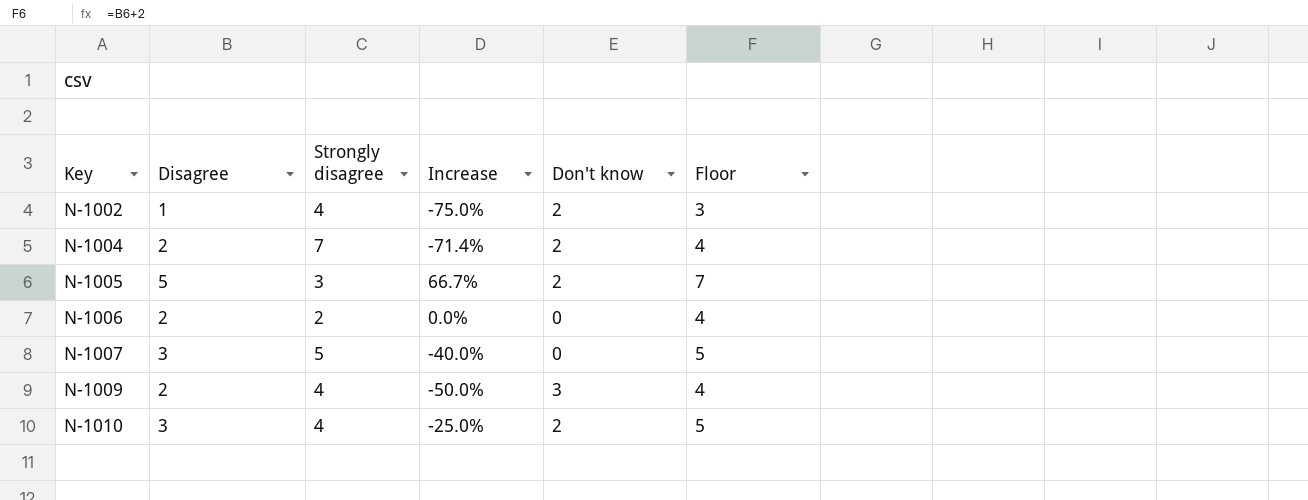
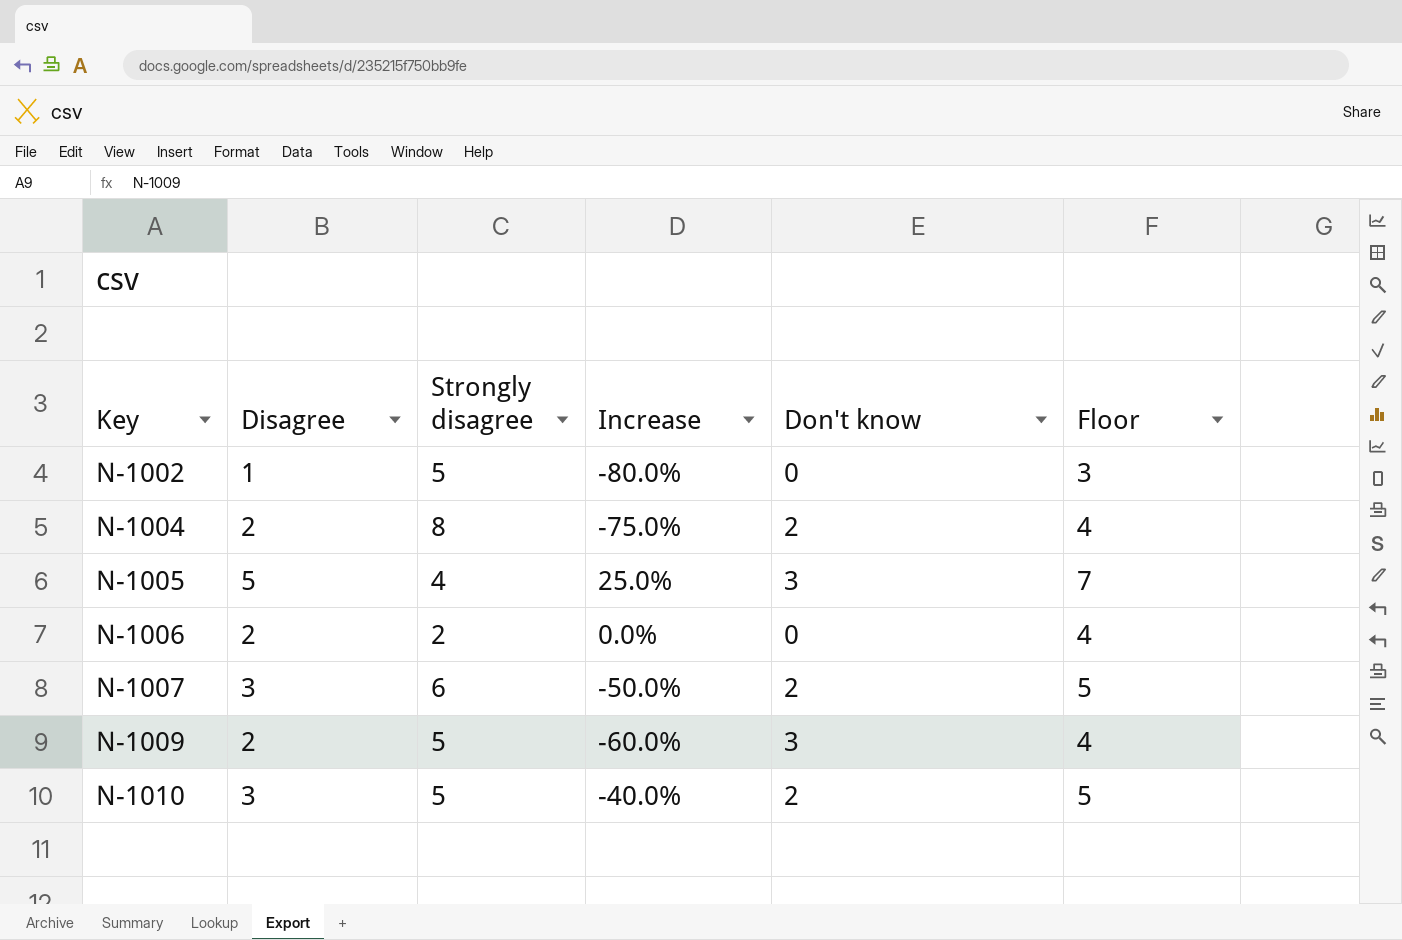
N-1002 | Strongly disagree: 4 -> 5
N-1002 | Increase: -75.0% -> -80.0%
N-1002 | Don't know: 2 -> 0
N-1004 | Strongly disagree: 7 -> 8
N-1004 | Increase: -71.4% -> -75.0%
N-1005 | Strongly disagree: 3 -> 4
N-1005 | Increase: 66.7% -> 25.0%
N-1005 | Don't know: 2 -> 3
N-1007 | Strongly disagree: 5 -> 6
N-1007 | Increase: -40.0% -> -50.0%
N-1007 | Don't know: 0 -> 2
N-1009 | Strongly disagree: 4 -> 5
N-1009 | Increase: -50.0% -> -60.0%
N-1010 | Strongly disagree: 4 -> 5
N-1010 | Increase: -25.0% -> -40.0%

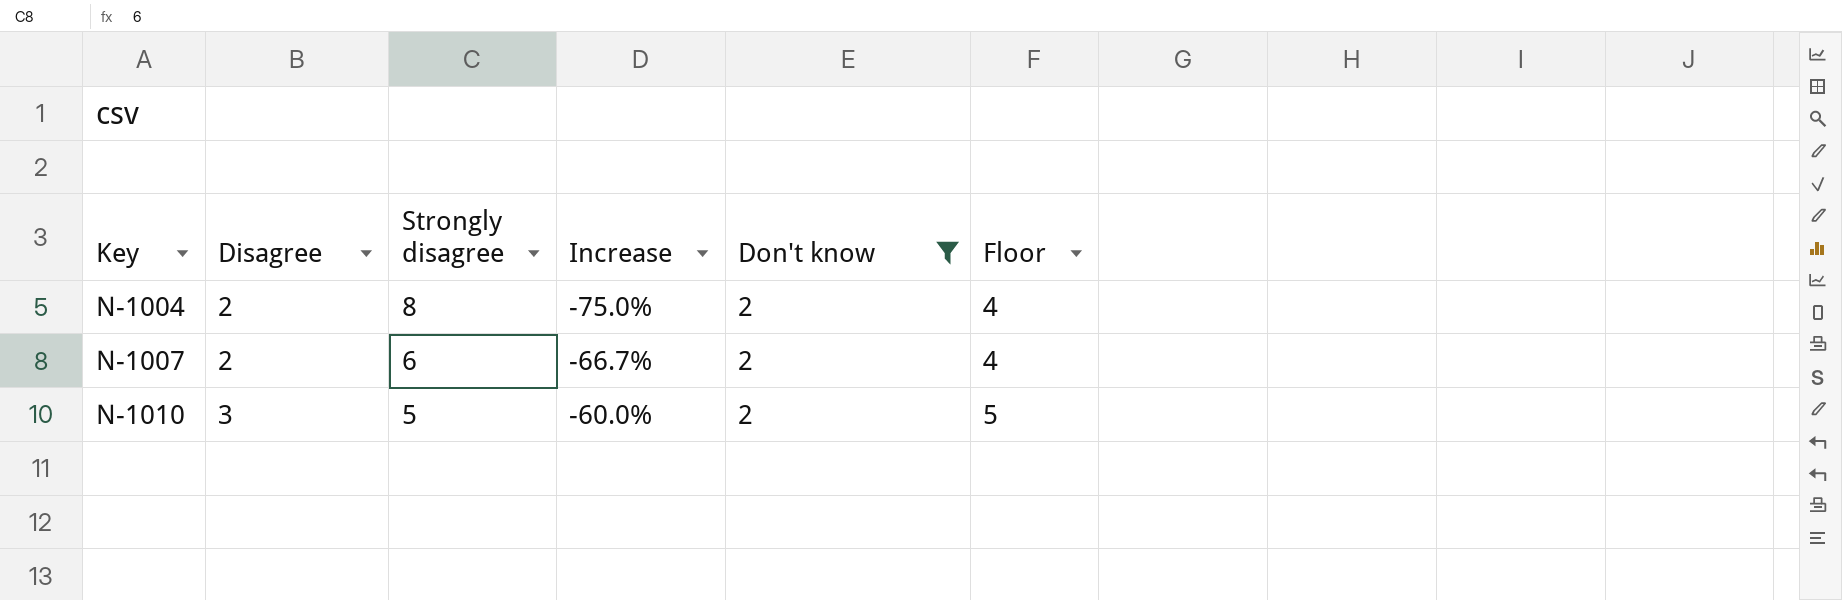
filter: none -> Don't know = 2
column Increase | formula: ([Disagree] - [Strongly disagree]) / [Strongly disagree] -> ([Don't know] - [Strongly disagree]) / [Strongly disagree]
N-1007 | Disagree: 3 -> 2
N-1007 | Floor: 5 -> 4

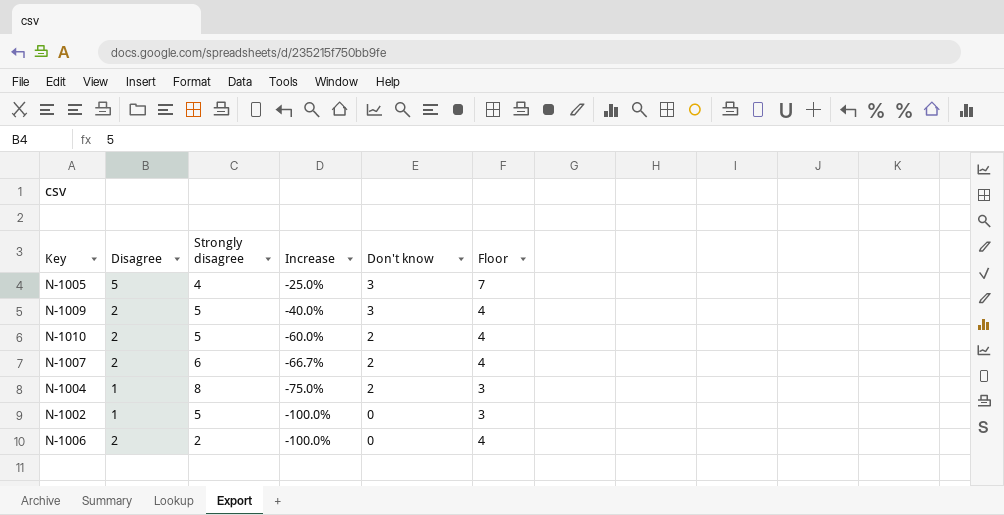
filter: Don't know = 2 -> none
row order: Key ascending -> Increase descending
N-1010 | Disagree: 3 -> 2
N-1010 | Floor: 5 -> 4
N-1004 | Disagree: 2 -> 1
N-1004 | Floor: 4 -> 3

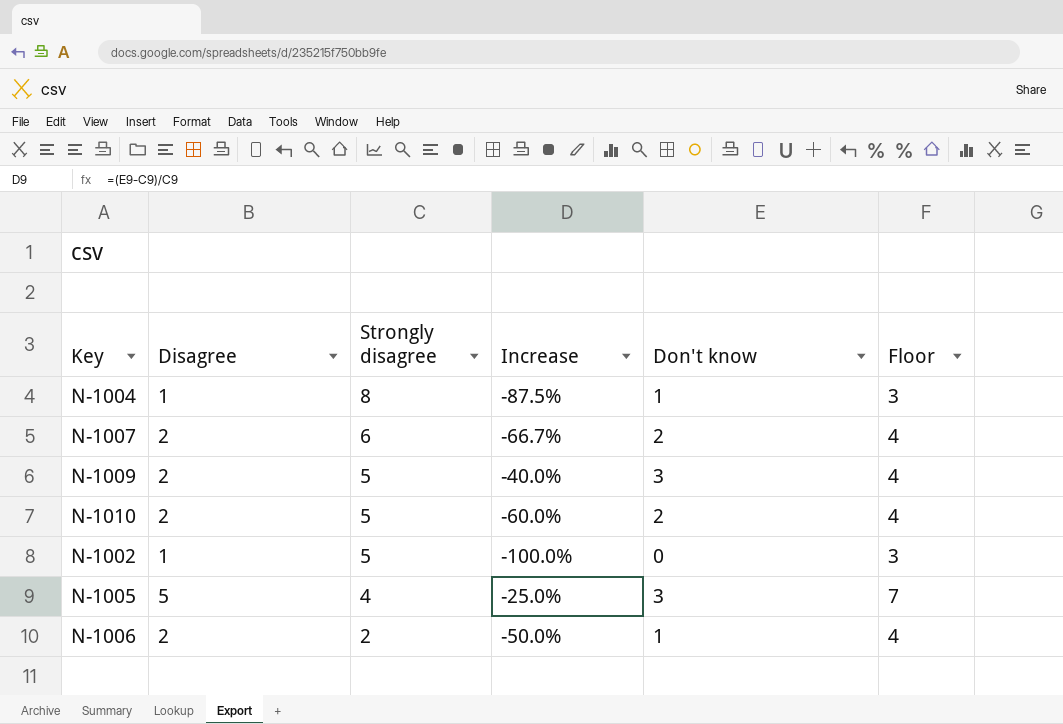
row order: Increase descending -> Strongly disagree descending
N-1004 | Increase: -75.0% -> -87.5%
N-1004 | Don't know: 2 -> 1
N-1006 | Increase: -100.0% -> -50.0%
N-1006 | Don't know: 0 -> 1

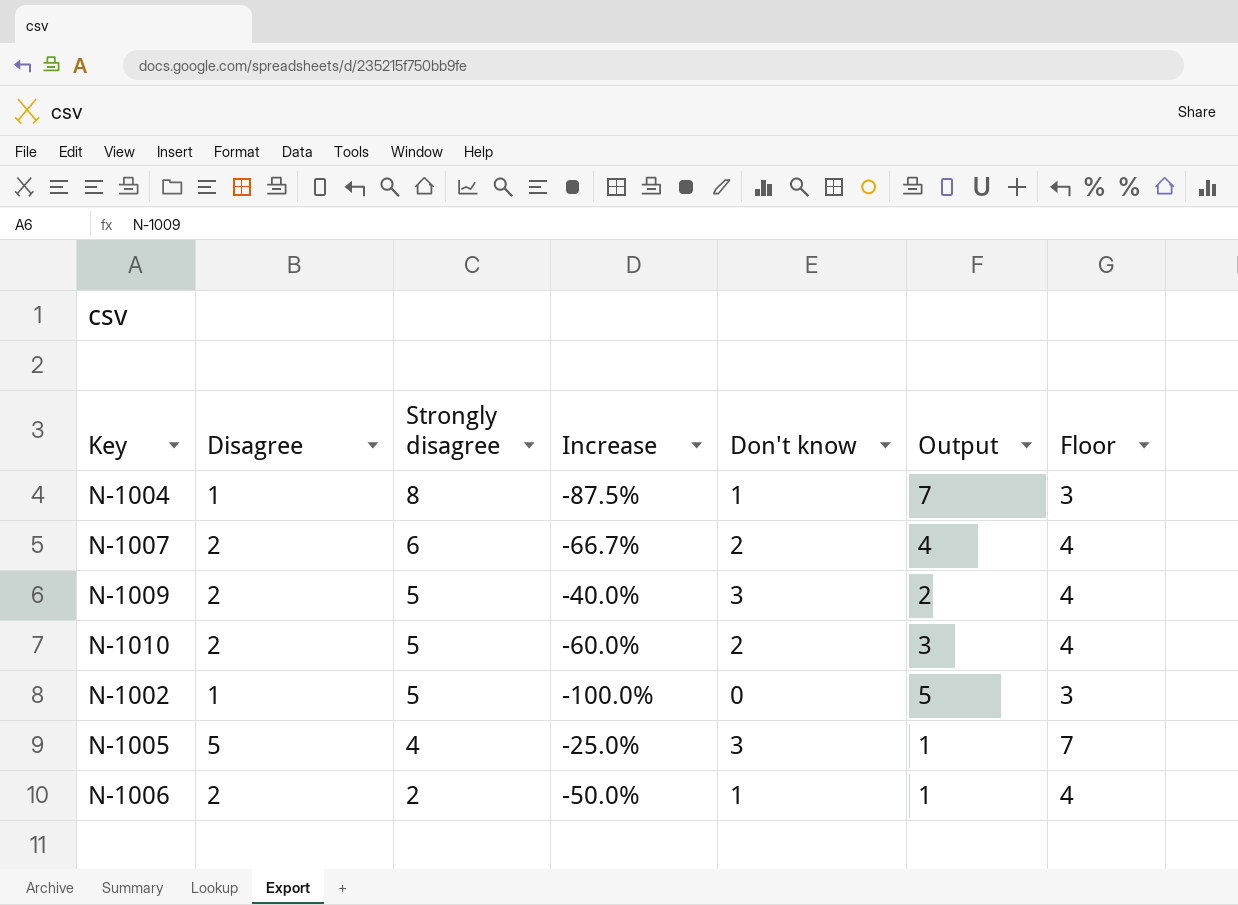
column Output | formula: none -> [Strongly disagree] - [Don't know]

